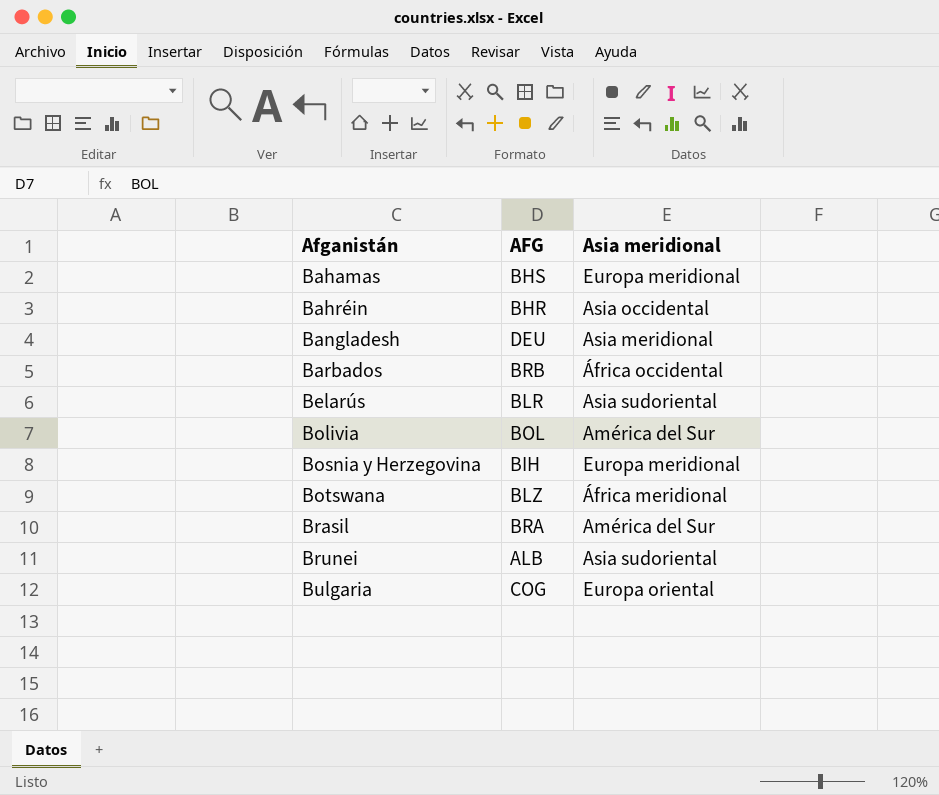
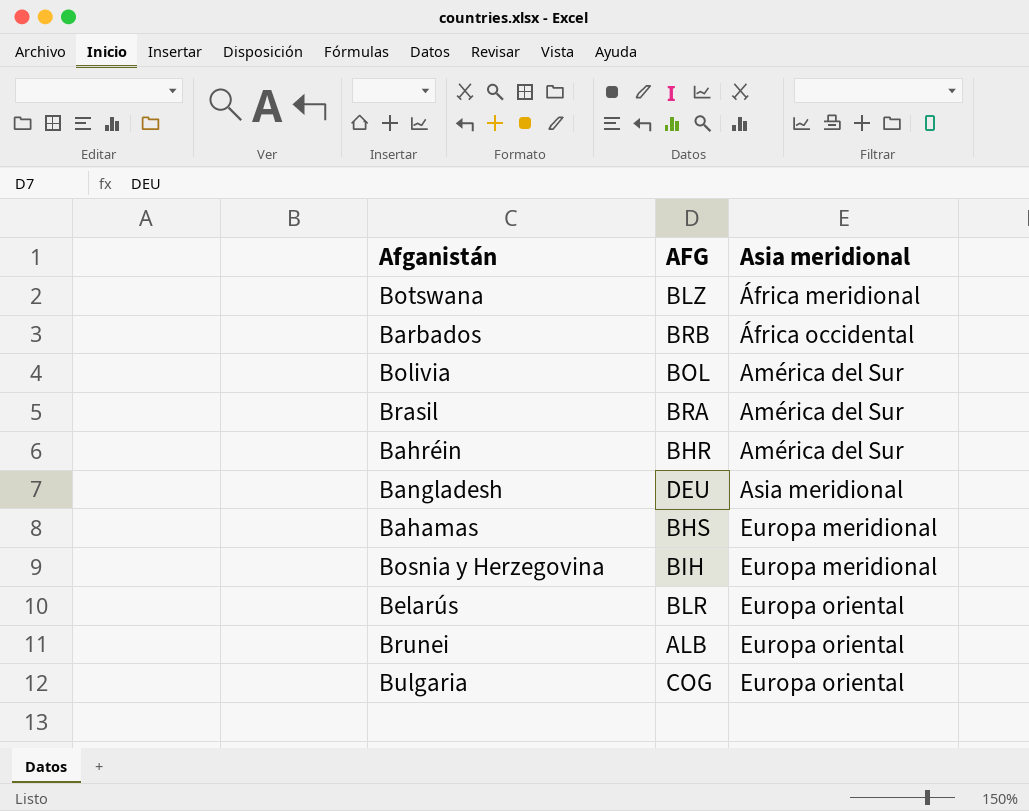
row order: Afganistán ascending -> Asia meridional ascending
Bahréin | Asia meridional: Asia occidental -> América del Sur
Belarús | Asia meridional: Asia sudoriental -> Europa oriental
Brunei | Asia meridional: Asia sudoriental -> Europa oriental

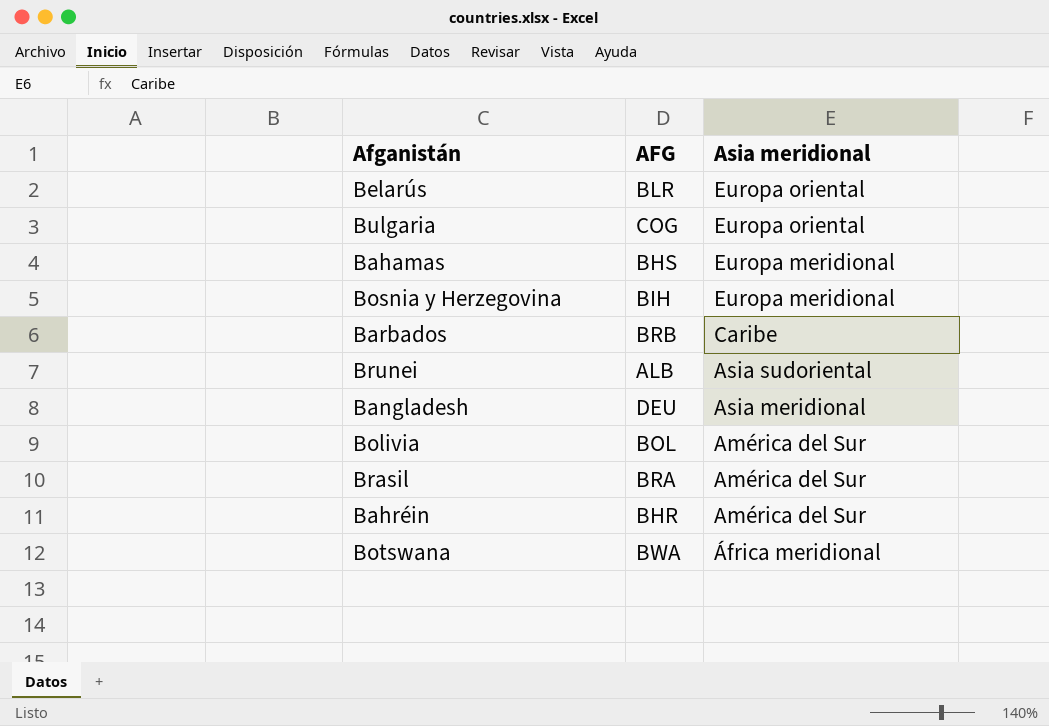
row order: Asia meridional ascending -> Asia meridional descending
Barbados | Asia meridional: África occidental -> Caribe
Brunei | Asia meridional: Europa oriental -> Asia sudoriental
Botswana | AFG: BLZ -> BWA

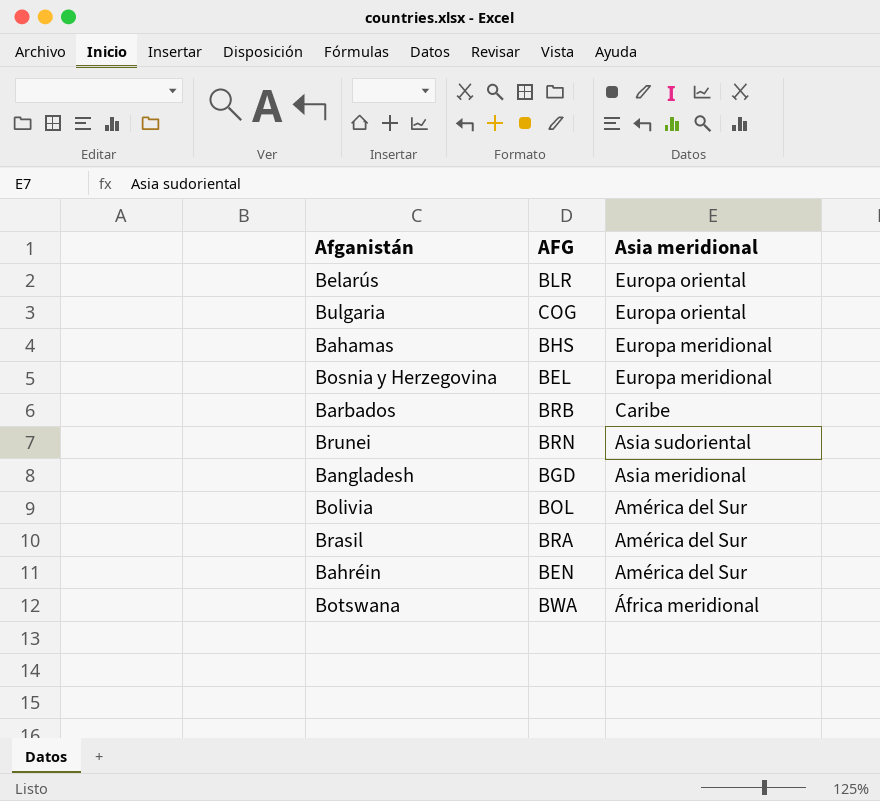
Bosnia y Herzegovina | AFG: BIH -> BEL
Brunei | AFG: ALB -> BRN
Bangladesh | AFG: DEU -> BGD
Bahréin | AFG: BHR -> BEN

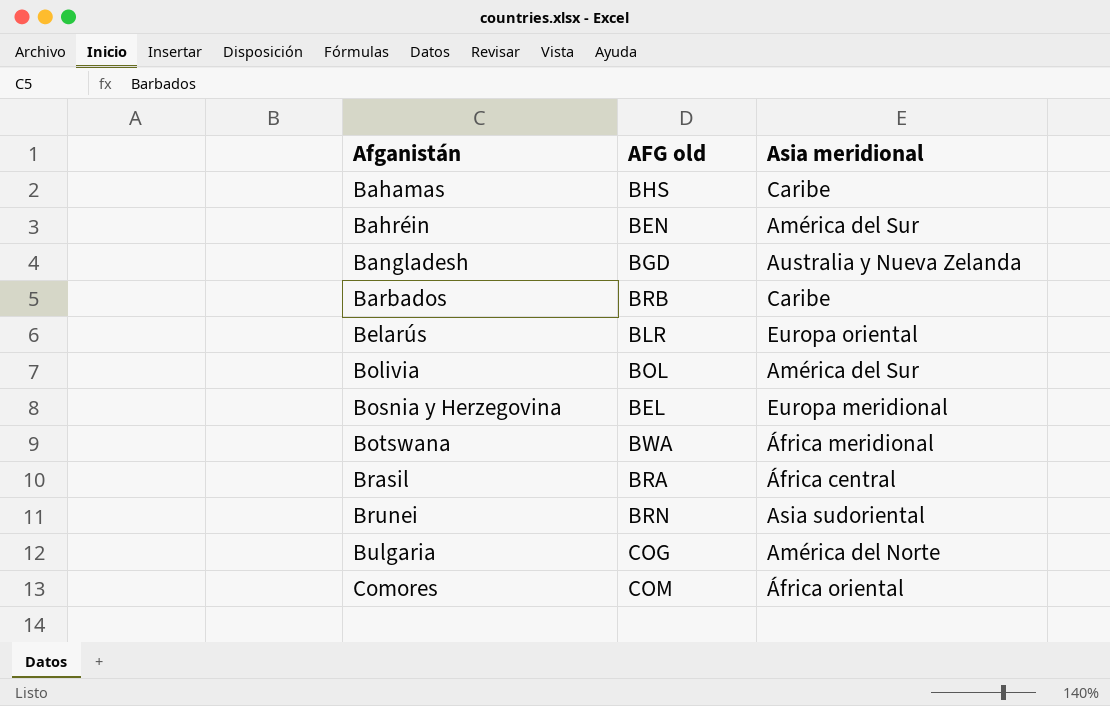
row order: Asia meridional descending -> Afganistán ascending
column name: AFG -> AFG old
Bahamas | Asia meridional: Europa meridional -> Caribe
Bangladesh | Asia meridional: Asia meridional -> Australia y Nueva Zelanda
Brasil | Asia meridional: América del Sur -> África central
Bulgaria | Asia meridional: Europa oriental -> América del Norte
row Comores: none -> COM | África oriental

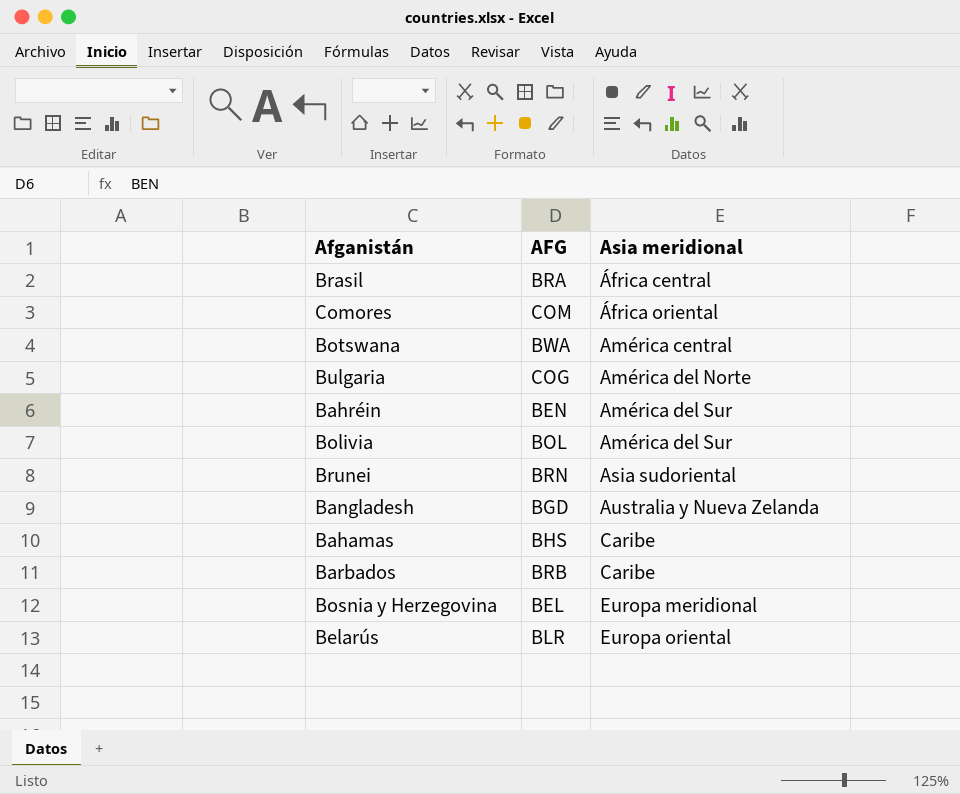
row order: Afganistán ascending -> Asia meridional ascending
column name: AFG old -> AFG
Botswana | Asia meridional: África meridional -> América central

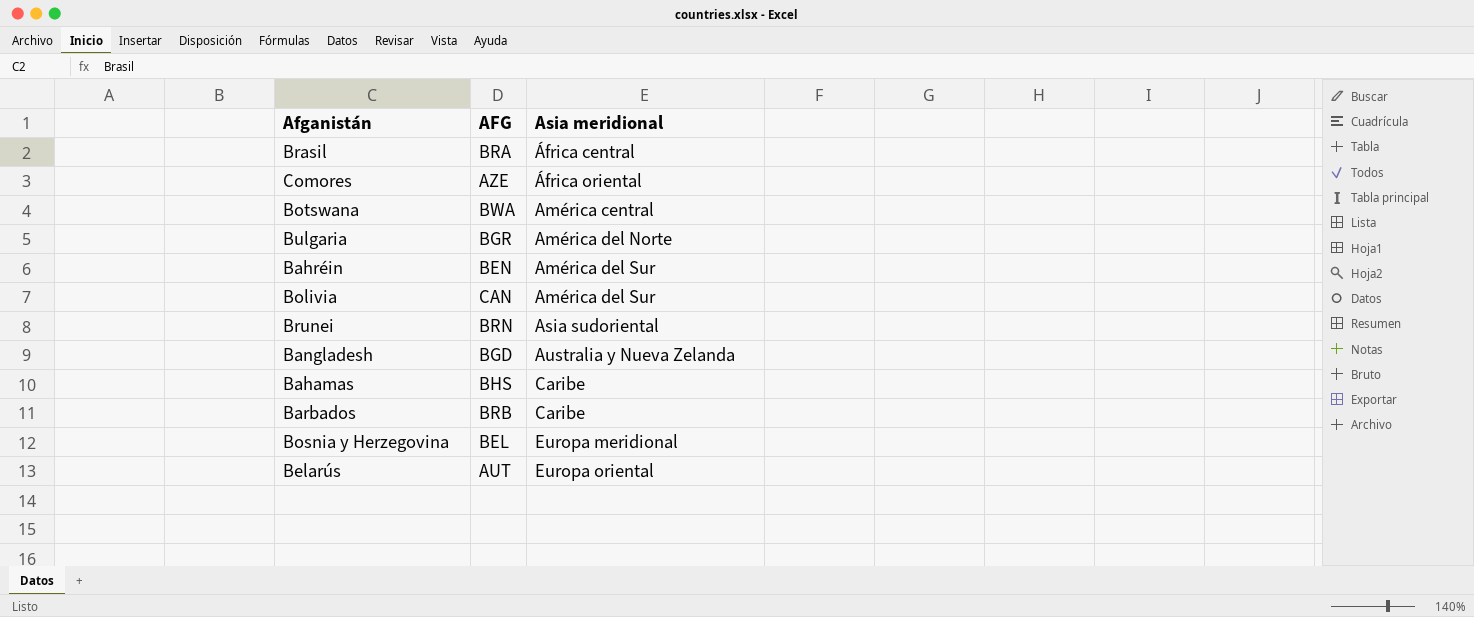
Comores | AFG: COM -> AZE
Bulgaria | AFG: COG -> BGR
Bolivia | AFG: BOL -> CAN
Belarús | AFG: BLR -> AUT

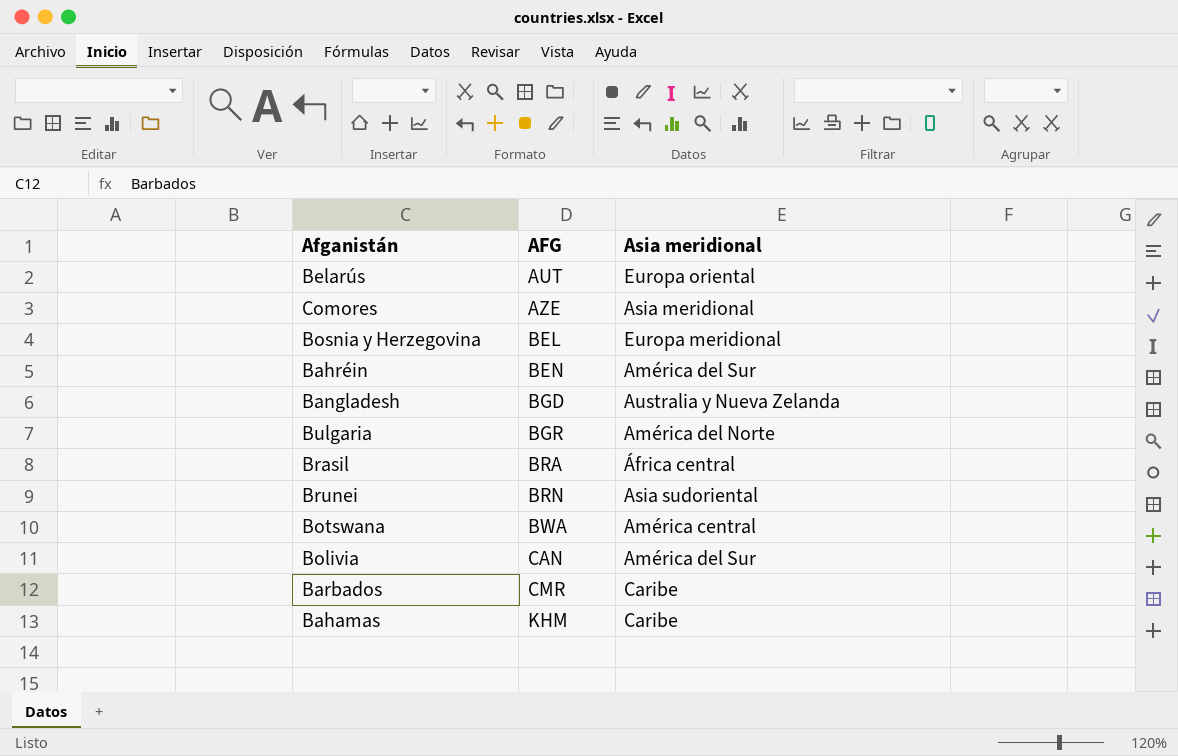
row order: Asia meridional ascending -> AFG ascending
Comores | Asia meridional: África oriental -> Asia meridional
Barbados | AFG: BRB -> CMR
Bahamas | AFG: BHS -> KHM

